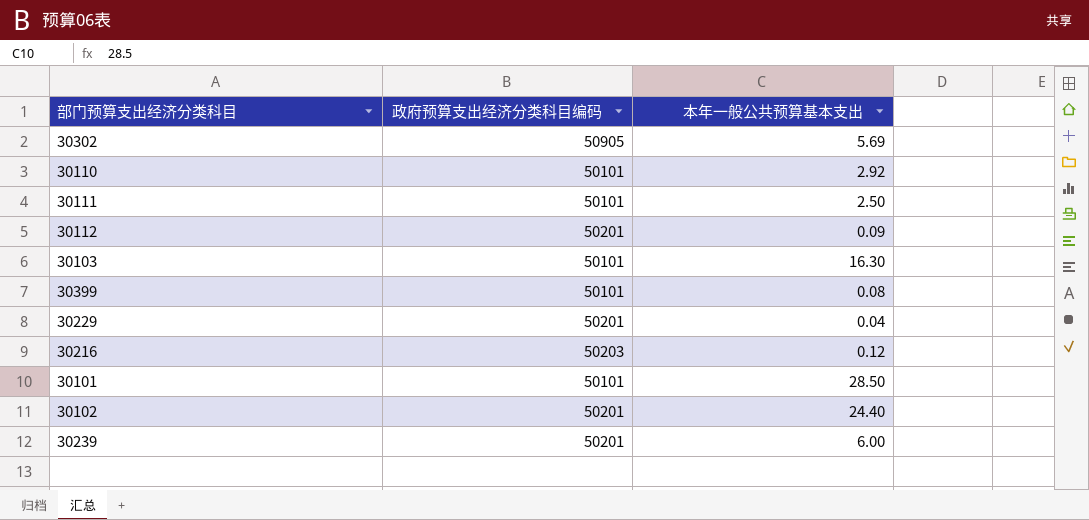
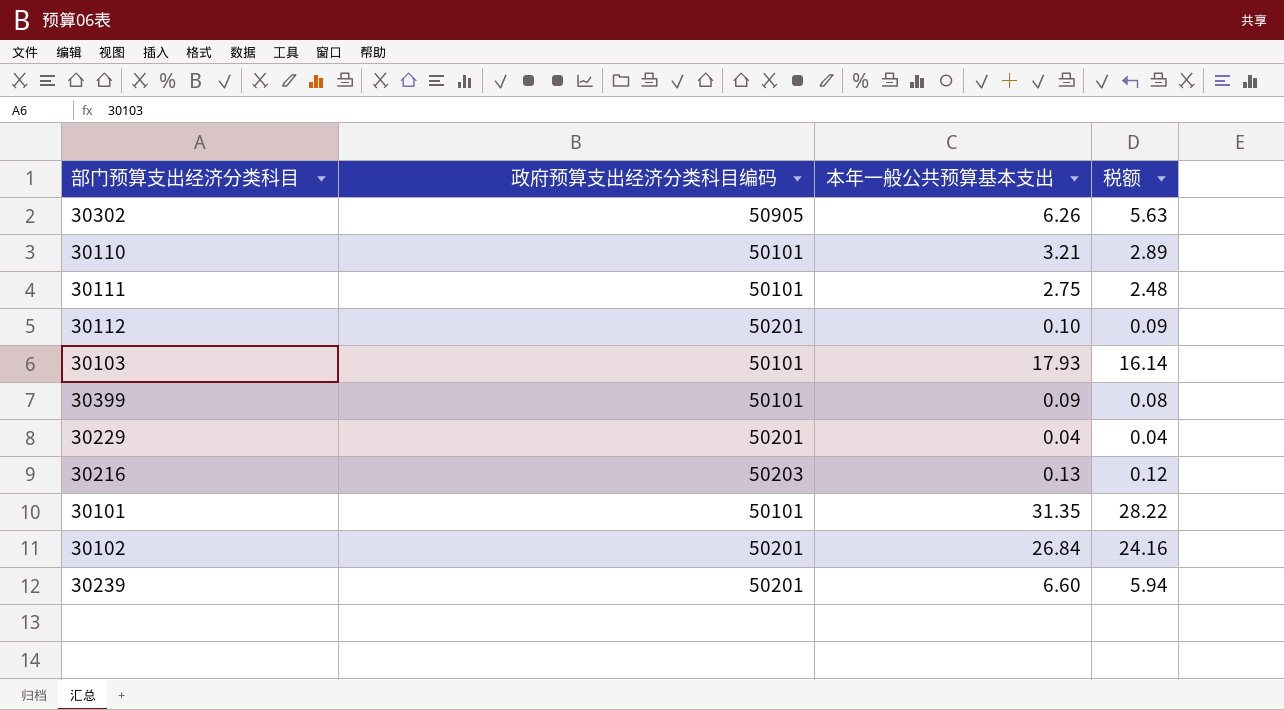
column 税额 | formula: none -> [本年一般公共预算基本支出] * 0.9
30302 | 本年一般公共预算基本支出: 5.69 -> 6.26
30110 | 本年一般公共预算基本支出: 2.92 -> 3.21
30111 | 本年一般公共预算基本支出: 2.50 -> 2.75
30112 | 本年一般公共预算基本支出: 0.09 -> 0.10
30103 | 本年一般公共预算基本支出: 16.30 -> 17.93
30399 | 本年一般公共预算基本支出: 0.08 -> 0.09
30216 | 本年一般公共预算基本支出: 0.12 -> 0.13
30101 | 本年一般公共预算基本支出: 28.50 -> 31.35
30102 | 本年一般公共预算基本支出: 24.40 -> 26.84
30239 | 本年一般公共预算基本支出: 6.00 -> 6.60

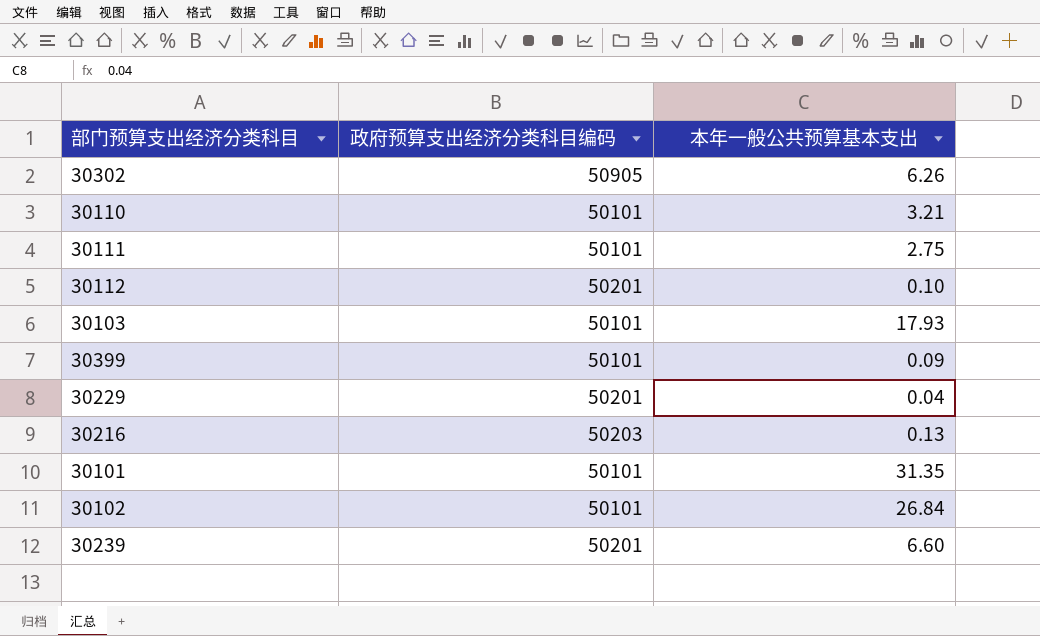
column 税额 | formula: [本年一般公共预算基本支出] * 0.9 -> none
30102 | 政府预算支出经济分类科目编码: 50201 -> 50101

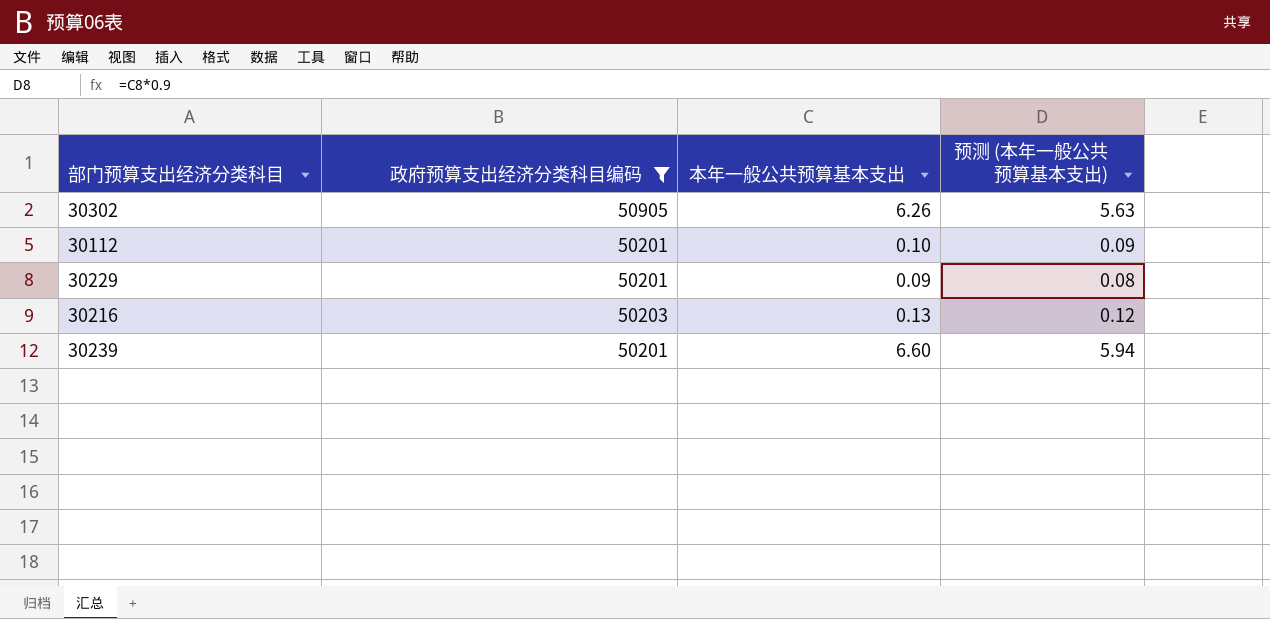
filter: none -> 政府预算支出经济分类科目编码 != 50101
column 预测 (本年一般公共预算基本支出) | formula: none -> [本年一般公共预算基本支出] * 0.9
30229 | 本年一般公共预算基本支出: 0.04 -> 0.09

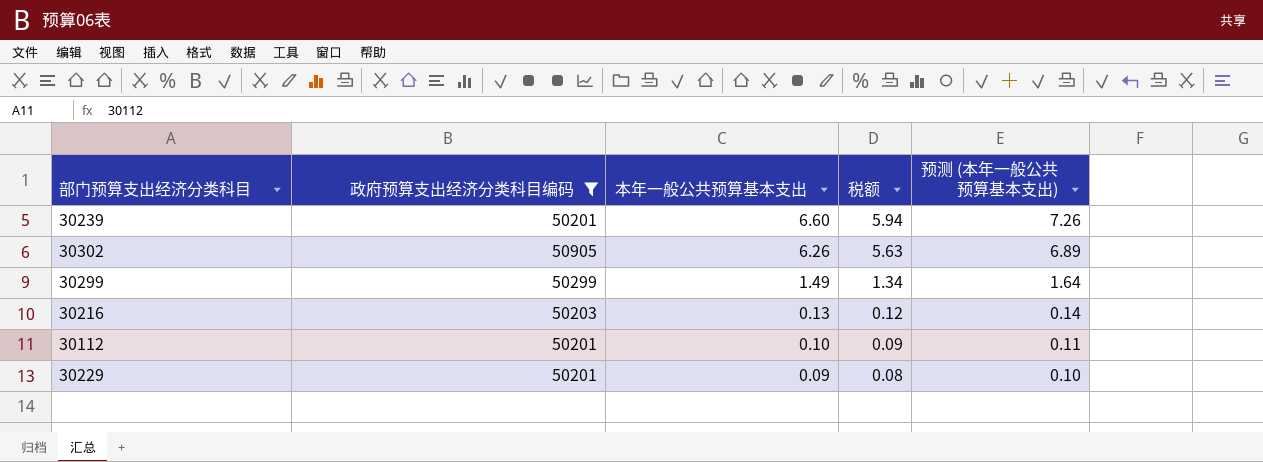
row order: none -> 本年一般公共预算基本支出 descending
column 税额 | formula: none -> [本年一般公共预算基本支出] * 0.9
column 预测 (本年一般公共预算基本支出) | formula: [本年一般公共预算基本支出] * 0.9 -> [本年一般公共预算基本支出] * 1.1
row 30299: none -> 50299 | 1.49 | 1.34 | 1.64

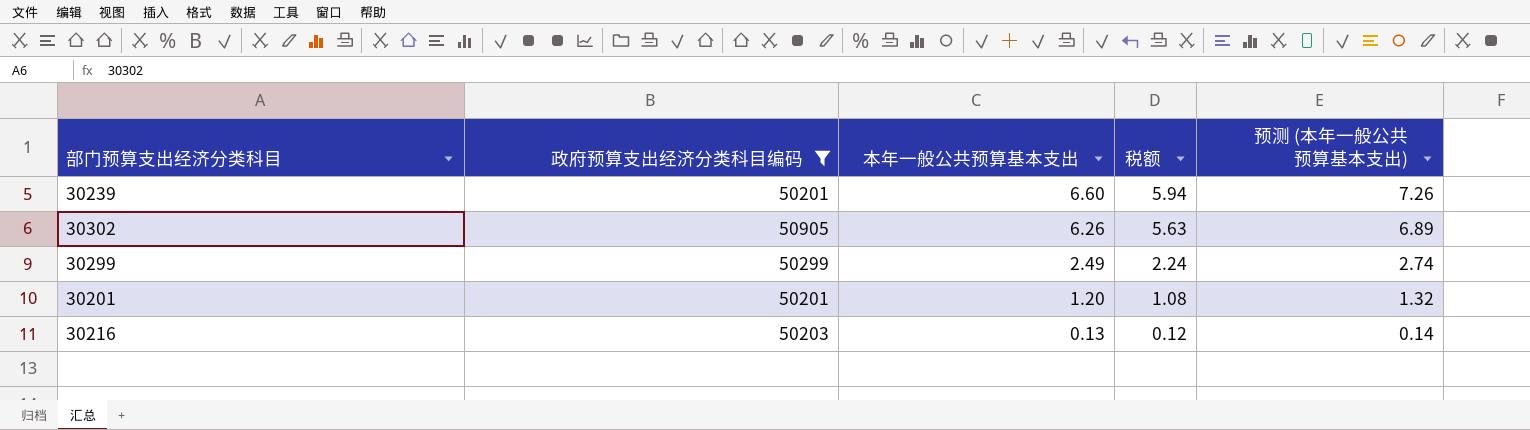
row 30112: 50201 | 0.10 | 0.09 | 0.11 -> none
row 30229: 50201 | 0.09 | 0.08 | 0.10 -> none
30299 | 本年一般公共预算基本支出: 1.49 -> 2.49
30299 | 税额: 1.34 -> 2.24
30299 | 预测 (本年一般公共预算基本支出): 1.64 -> 2.74
row 30201: none -> 50201 | 1.20 | 1.08 | 1.32

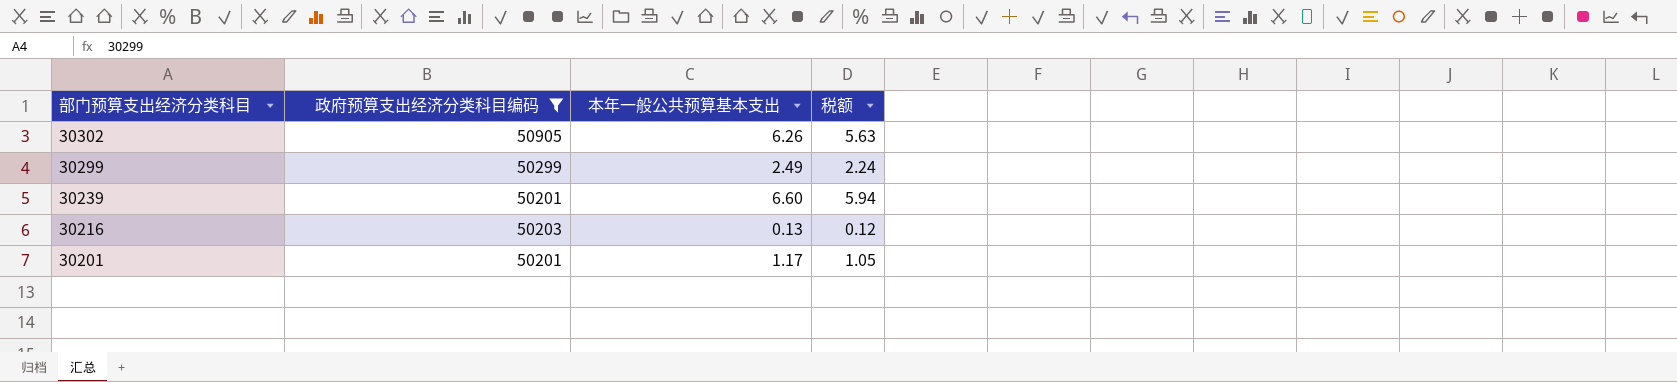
row order: 本年一般公共预算基本支出 descending -> 部门预算支出经济分类科目 descending
column 预测 (本年一般公共预算基本支出) | formula: [本年一般公共预算基本支出] * 1.1 -> none
30201 | 本年一般公共预算基本支出: 1.20 -> 1.17
30201 | 税额: 1.08 -> 1.05

